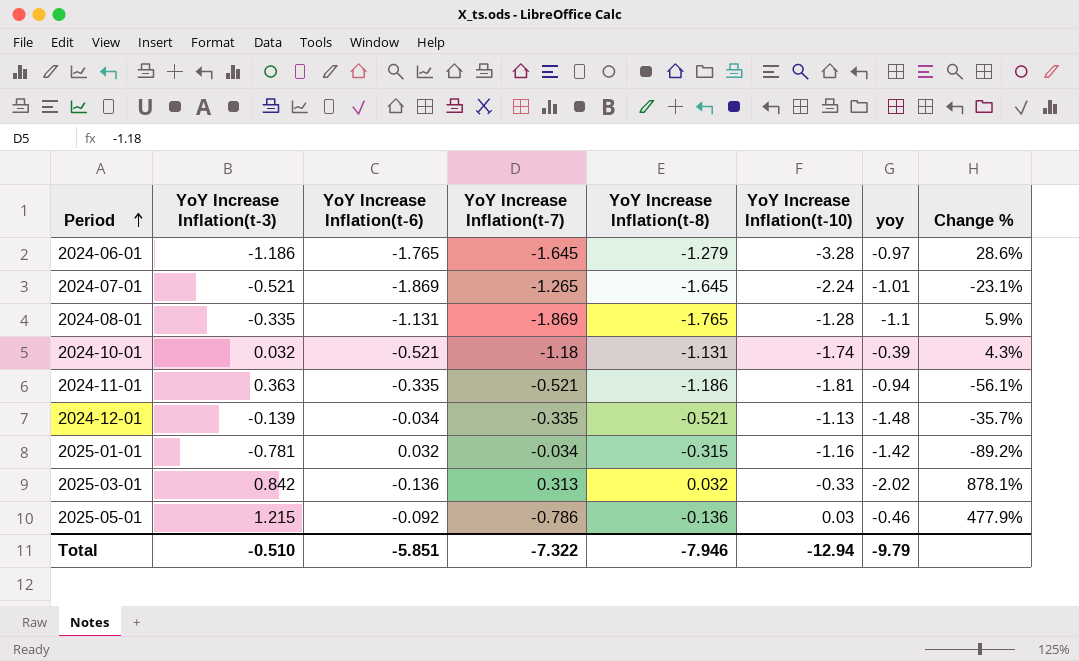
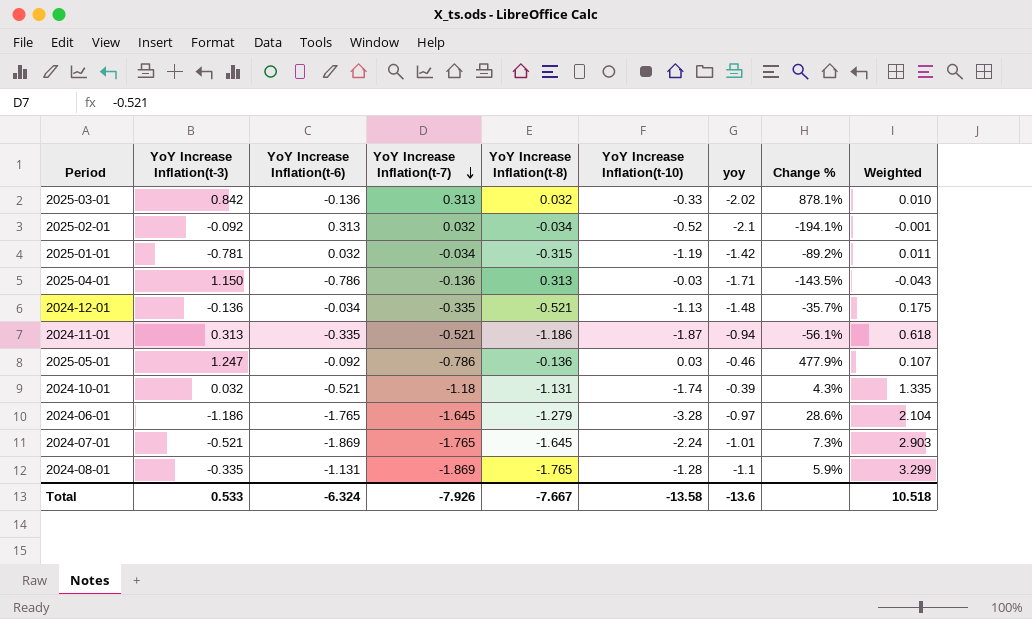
row order: Period ascending -> YoY Increase Inflation(t-7) descending
column Weighted | formula: none -> [YoY Increase Inflation(t-7)] * [YoY Increase Inflation(t-8)]
row 2025-02-01: none -> -0.092 | 0.313 | 0.032 | -0.034 | -0.52 | -2.1 | -194.1% | -0.001
2025-01-01 | YoY Increase Inflation(t-10): -1.16 -> -1.19
row 2025-04-01: none -> 1.150 | -0.786 | -0.136 | 0.313 | -0.03 | -1.71 | -143.5% | -0.043
2024-12-01 | YoY Increase Inflation(t-3): -0.139 -> -0.136
2024-11-01 | YoY Increase Inflation(t-3): 0.363 -> 0.313
2024-11-01 | YoY Increase Inflation(t-10): -1.81 -> -1.87
2025-05-01 | YoY Increase Inflation(t-3): 1.215 -> 1.247
2024-07-01 | YoY Increase Inflation(t-7): -1.265 -> -1.765
2024-07-01 | Change %: -23.1% -> 7.3%
Total | YoY Increase Inflation(t-3): -0.510 -> 0.533
Total | YoY Increase Inflation(t-6): -5.851 -> -6.324
Total | YoY Increase Inflation(t-7): -7.322 -> -7.926
Total | YoY Increase Inflation(t-8): -7.946 -> -7.667
Total | YoY Increase Inflation(t-10): -12.94 -> -13.58
Total | yoy: -9.79 -> -13.6

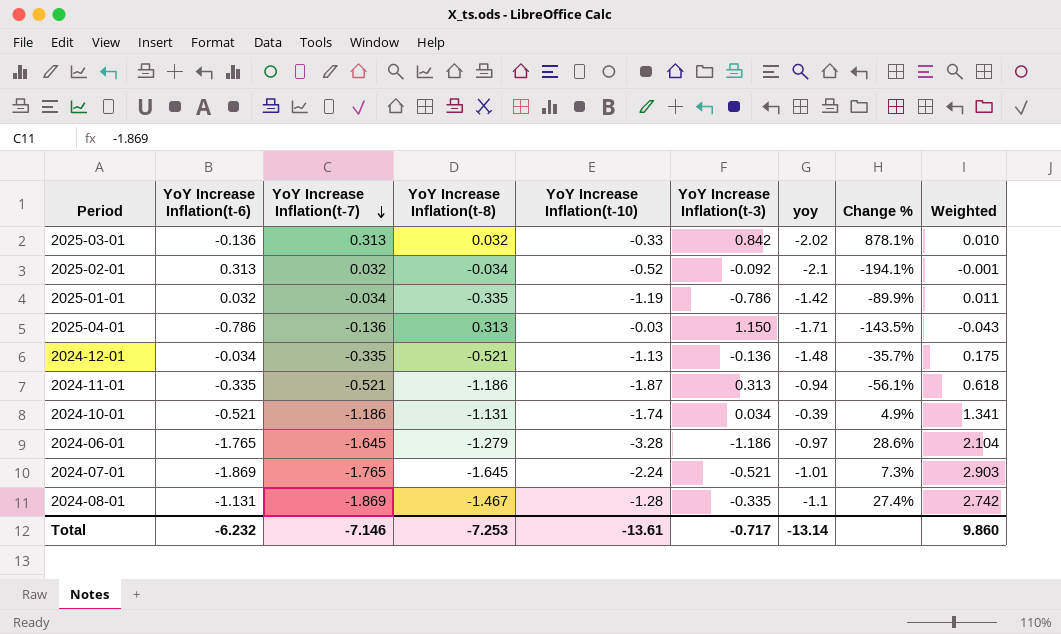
column YoY Increase Inflation(t-3) | position: 2 -> 6
row 2025-05-01: 1.247 | -0.092 | -0.786 | -0.136 | 0.03 | -0.46 | 477.9% | 0.107 -> none
2025-01-01 | YoY Increase Inflation(t-8): -0.315 -> -0.335
2025-01-01 | YoY Increase Inflation(t-3): -0.781 -> -0.786
2025-01-01 | Change %: -89.2% -> -89.9%
2024-10-01 | YoY Increase Inflation(t-7): -1.18 -> -1.186
2024-10-01 | YoY Increase Inflation(t-3): 0.032 -> 0.034
2024-10-01 | Change %: 4.3% -> 4.9%
2024-10-01 | Weighted: 1.335 -> 1.341
2024-08-01 | YoY Increase Inflation(t-8): -1.765 -> -1.467
2024-08-01 | Change %: 5.9% -> 27.4%
2024-08-01 | Weighted: 3.299 -> 2.742
Total | YoY Increase Inflation(t-6): -6.324 -> -6.232
Total | YoY Increase Inflation(t-7): -7.926 -> -7.146
Total | YoY Increase Inflation(t-8): -7.667 -> -7.253
Total | YoY Increase Inflation(t-10): -13.58 -> -13.61
Total | YoY Increase Inflation(t-3): 0.533 -> -0.717
Total | yoy: -13.6 -> -13.14
Total | Weighted: 10.518 -> 9.860

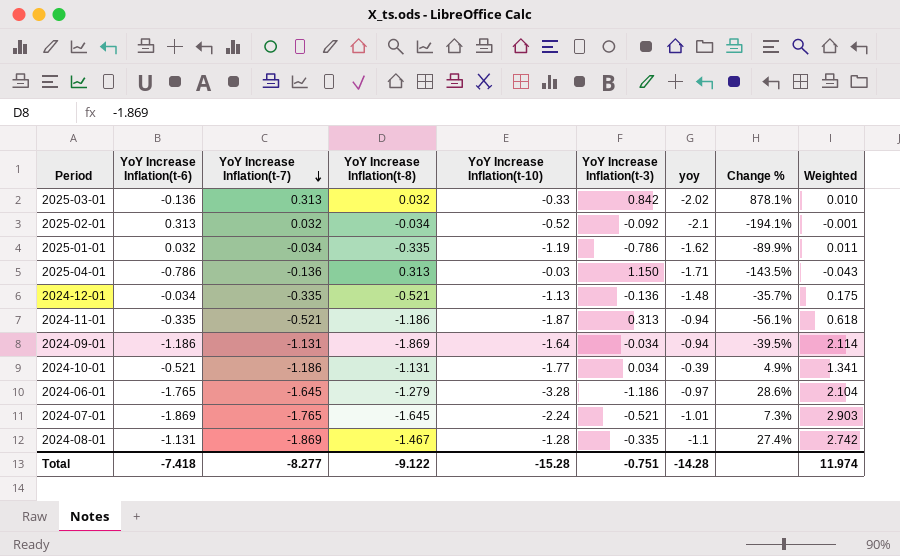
2025-01-01 | yoy: -1.42 -> -1.62
row 2024-09-01: none -> -1.186 | -1.131 | -1.869 | -1.64 | -0.034 | -0.94 | -39.5% | 2.114
2024-10-01 | YoY Increase Inflation(t-10): -1.74 -> -1.77
Total | YoY Increase Inflation(t-6): -6.232 -> -7.418
Total | YoY Increase Inflation(t-7): -7.146 -> -8.277
Total | YoY Increase Inflation(t-8): -7.253 -> -9.122
Total | YoY Increase Inflation(t-10): -13.61 -> -15.28
Total | YoY Increase Inflation(t-3): -0.717 -> -0.751
Total | yoy: -13.14 -> -14.28
Total | Weighted: 9.860 -> 11.974

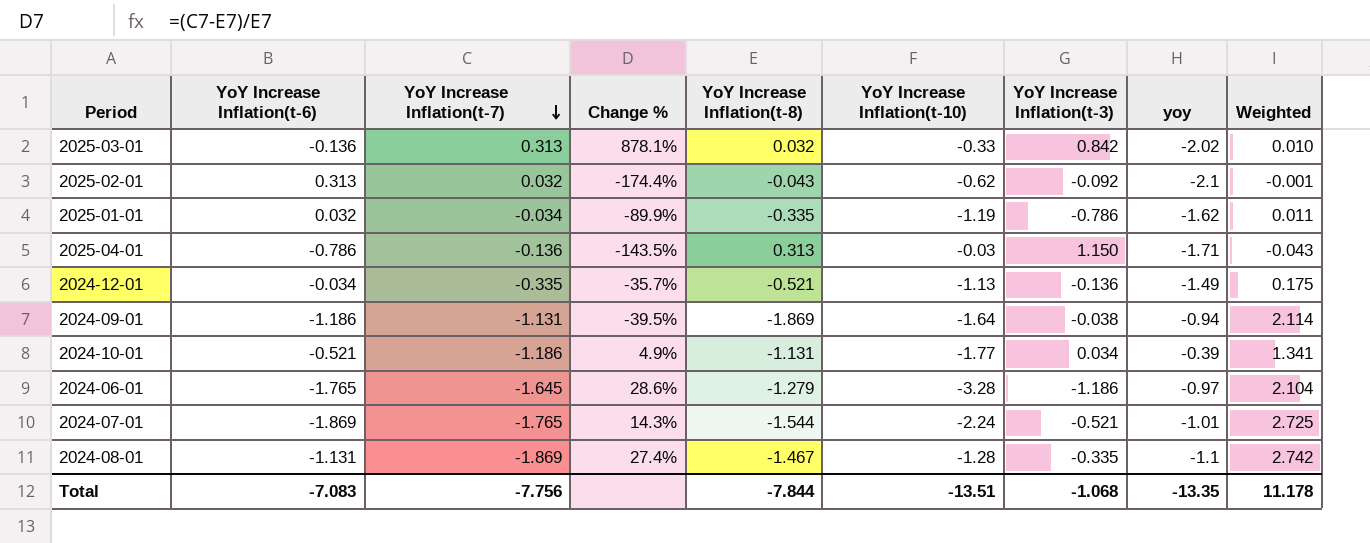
column Change % | position: 8 -> 4
row 2024-11-01: -0.335 | -0.521 | -1.186 | -1.87 | 0.313 | -0.94 | -56.1% | 0.618 -> none
2025-02-01 | Change %: -194.1% -> -174.4%
2025-02-01 | YoY Increase Inflation(t-8): -0.034 -> -0.043
2025-02-01 | YoY Increase Inflation(t-10): -0.52 -> -0.62
2024-12-01 | yoy: -1.48 -> -1.49
2024-09-01 | YoY Increase Inflation(t-3): -0.034 -> -0.038
2024-07-01 | Change %: 7.3% -> 14.3%
2024-07-01 | YoY Increase Inflation(t-8): -1.645 -> -1.544
2024-07-01 | Weighted: 2.903 -> 2.725
Total | YoY Increase Inflation(t-6): -7.418 -> -7.083
Total | YoY Increase Inflation(t-7): -8.277 -> -7.756
Total | YoY Increase Inflation(t-8): -9.122 -> -7.844
Total | YoY Increase Inflation(t-10): -15.28 -> -13.51
Total | YoY Increase Inflation(t-3): -0.751 -> -1.068
Total | yoy: -14.28 -> -13.35
Total | Weighted: 11.974 -> 11.178

